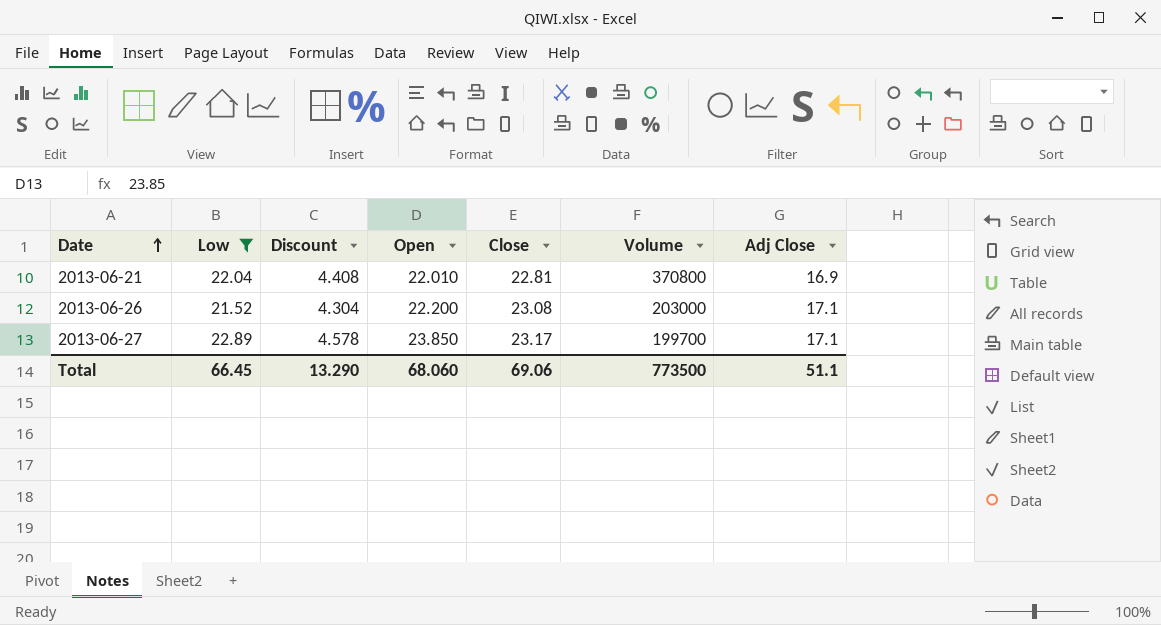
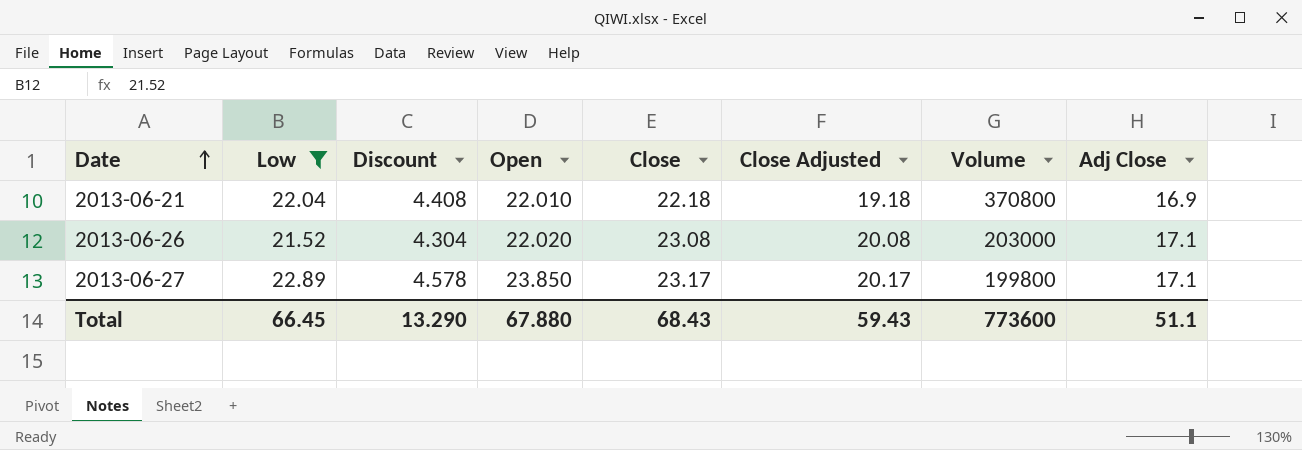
column Close Adjusted | formula: none -> [Close] - 3
2013-06-21 | Close: 22.81 -> 22.18
2013-06-26 | Open: 22.200 -> 22.020
2013-06-27 | Volume: 199700 -> 199800
Total | Open: 68.060 -> 67.880
Total | Close: 69.06 -> 68.43
Total | Volume: 773500 -> 773600

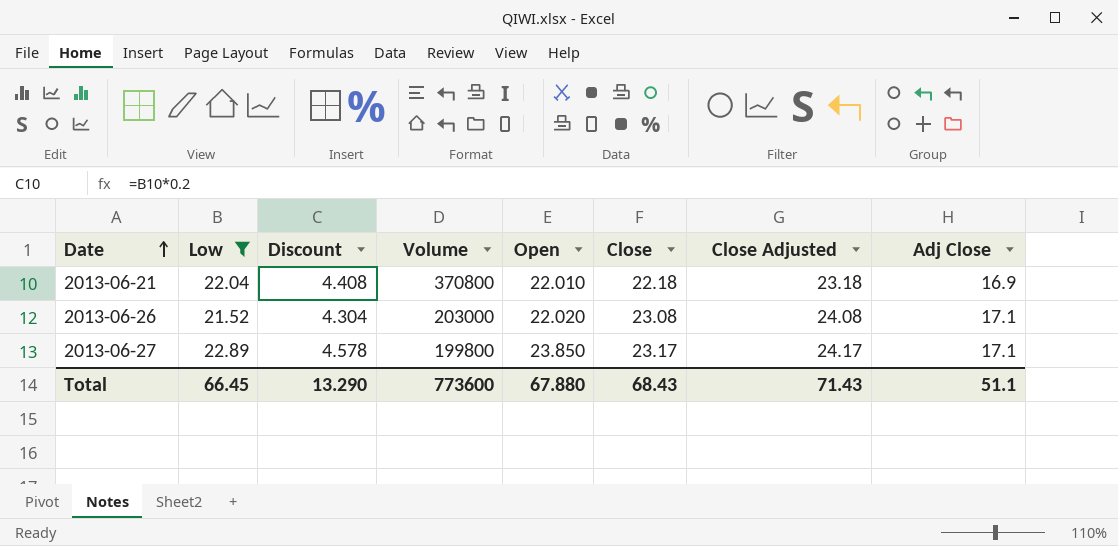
column Volume | position: 7 -> 4
column Close Adjusted | formula: [Close] - 3 -> [Close] + 1
Total | Close Adjusted: 59.43 -> 71.43

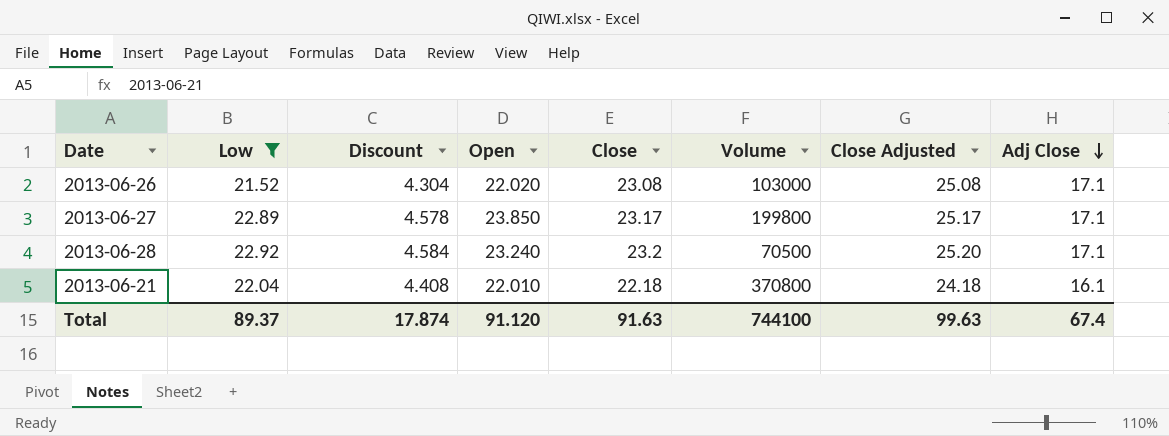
row order: Date ascending -> Adj Close descending
column Volume | position: 4 -> 6
column Close Adjusted | formula: [Close] + 1 -> [Close] + 2
2013-06-26 | Volume: 203000 -> 103000
row 2013-06-28: none -> 22.92 | 4.584 | 23.240 | 23.2 | 70500 | 25.20 | 17.1
2013-06-21 | Adj Close: 16.9 -> 16.1
Total | Low: 66.45 -> 89.37
Total | Discount: 13.290 -> 17.874
Total | Open: 67.880 -> 91.120
Total | Close: 68.43 -> 91.63
Total | Volume: 773600 -> 744100
Total | Close Adjusted: 71.43 -> 99.63
Total | Adj Close: 51.1 -> 67.4

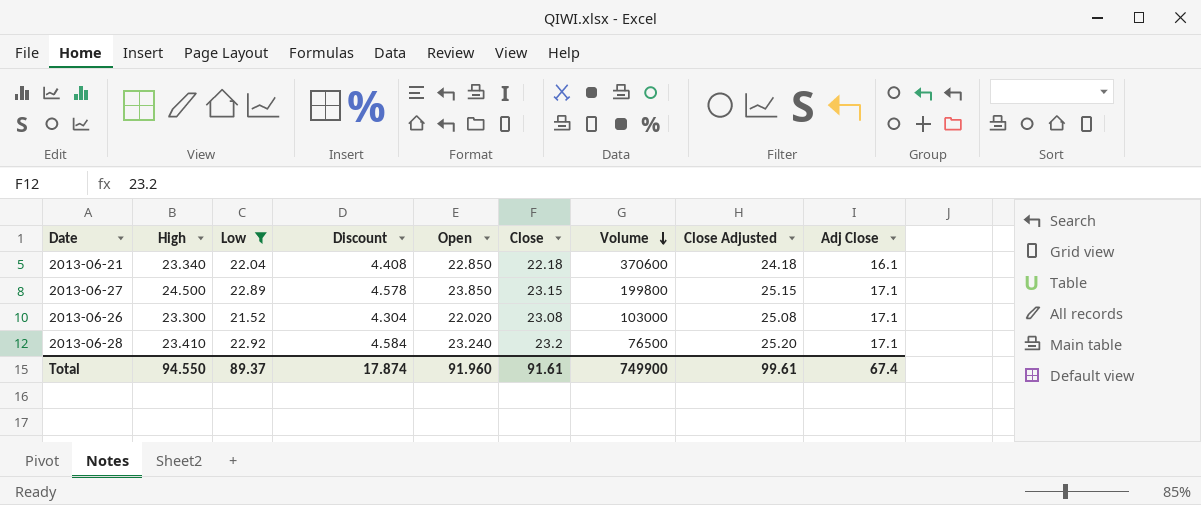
row order: Adj Close descending -> Volume descending
column High | position: none -> 2
2013-06-21 | Open: 22.010 -> 22.850
2013-06-21 | Volume: 370800 -> 370600
2013-06-27 | Close: 23.17 -> 23.15
2013-06-27 | Close Adjusted: 25.17 -> 25.15
2013-06-28 | Volume: 70500 -> 76500
Total | Open: 91.120 -> 91.960
Total | Close: 91.63 -> 91.61
Total | Volume: 744100 -> 749900
Total | Close Adjusted: 99.63 -> 99.61

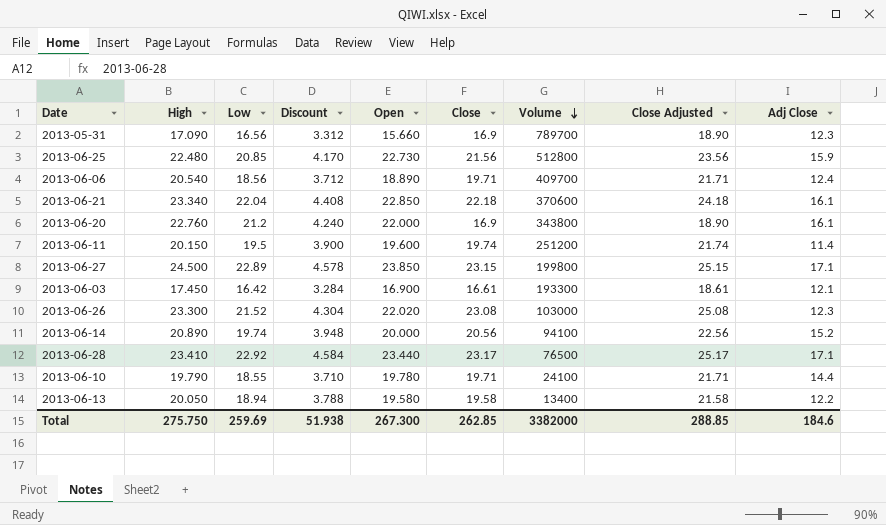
filter: Low >= 21.52 -> none
2013-06-26 | Adj Close: 17.1 -> 12.3
2013-06-28 | Open: 23.240 -> 23.440
2013-06-28 | Close: 23.2 -> 23.17
2013-06-28 | Close Adjusted: 25.20 -> 25.17
Total | High: 94.550 -> 275.750
Total | Low: 89.37 -> 259.69
Total | Discount: 17.874 -> 51.938
Total | Open: 91.960 -> 267.300
Total | Close: 91.61 -> 262.85
Total | Volume: 749900 -> 3382000
Total | Close Adjusted: 99.61 -> 288.85
Total | Adj Close: 67.4 -> 184.6

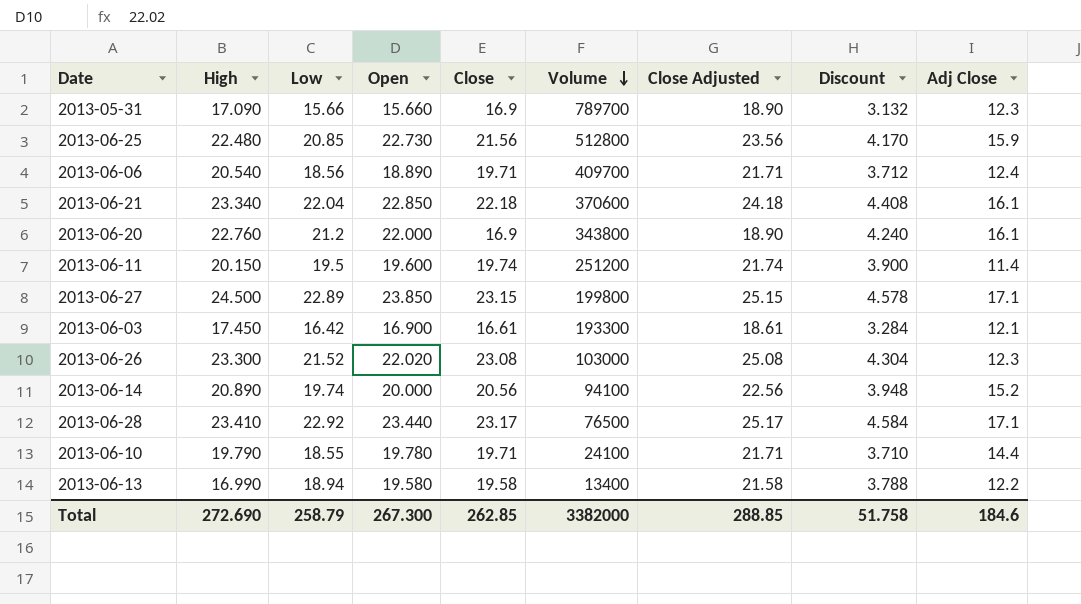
column Discount | position: 4 -> 8
2013-05-31 | Low: 16.56 -> 15.66
2013-05-31 | Discount: 3.312 -> 3.132
2013-06-13 | High: 20.050 -> 16.990
Total | High: 275.750 -> 272.690
Total | Low: 259.69 -> 258.79
Total | Discount: 51.938 -> 51.758

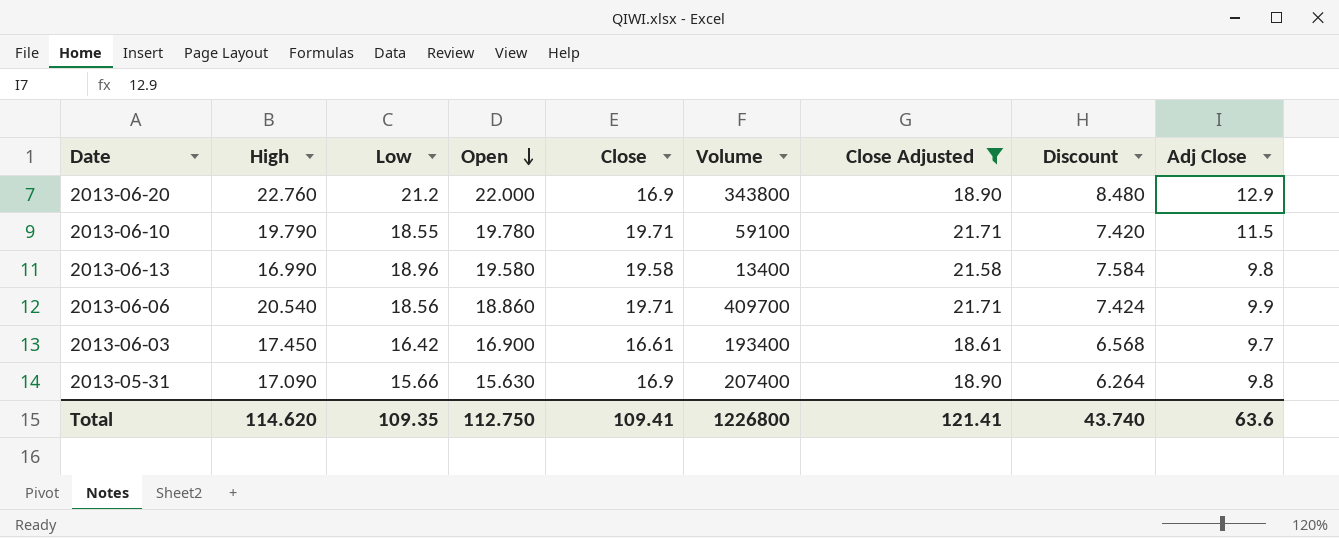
filter: none -> Close Adjusted <= 21.71
row order: Volume descending -> Open descending
column Discount | formula: [Low] * 0.2 -> [Low] * 0.4
2013-06-20 | Adj Close: 16.1 -> 12.9
2013-06-10 | Volume: 24100 -> 59100
2013-06-10 | Adj Close: 14.4 -> 11.5
2013-06-13 | Low: 18.94 -> 18.96
2013-06-13 | Adj Close: 12.2 -> 9.8
2013-06-06 | Open: 18.890 -> 18.860
2013-06-06 | Adj Close: 12.4 -> 9.9
2013-06-03 | Volume: 193300 -> 193400
2013-06-03 | Adj Close: 12.1 -> 9.7
2013-05-31 | Open: 15.660 -> 15.630
2013-05-31 | Volume: 789700 -> 207400
2013-05-31 | Adj Close: 12.3 -> 9.8
Total | High: 272.690 -> 114.620
Total | Low: 258.79 -> 109.35
Total | Open: 267.300 -> 112.750
Total | Close: 262.85 -> 109.41
Total | Volume: 3382000 -> 1226800
Total | Close Adjusted: 288.85 -> 121.41
Total | Discount: 51.758 -> 43.740
Total | Adj Close: 184.6 -> 63.6

